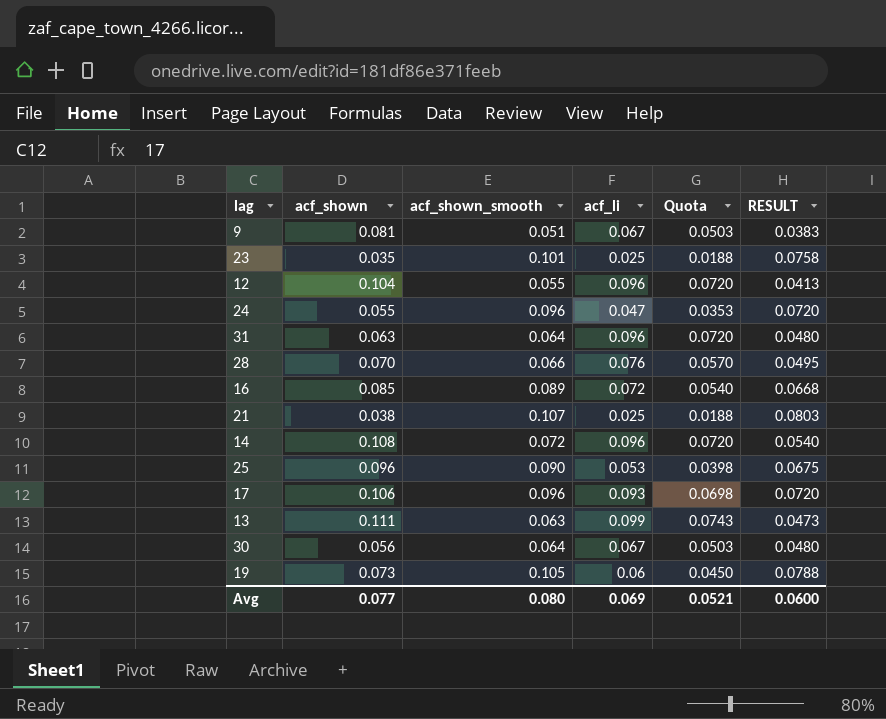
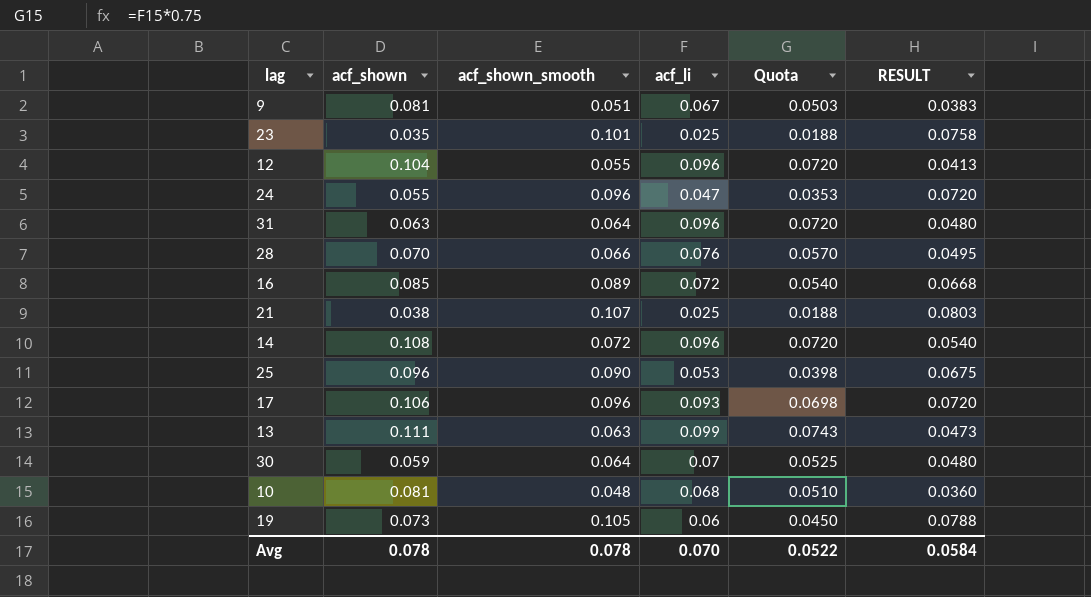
30 | acf_shown: 0.056 -> 0.059
30 | acf_li: 0.067 -> 0.07
30 | Quota: 0.0503 -> 0.0525
row 10: none -> 0.081 | 0.048 | 0.068 | 0.0510 | 0.0360
Avg | acf_shown: 0.077 -> 0.078
Avg | acf_shown_smooth: 0.080 -> 0.078
Avg | acf_li: 0.069 -> 0.070
Avg | Quota: 0.0521 -> 0.0522
Avg | RESULT: 0.0600 -> 0.0584

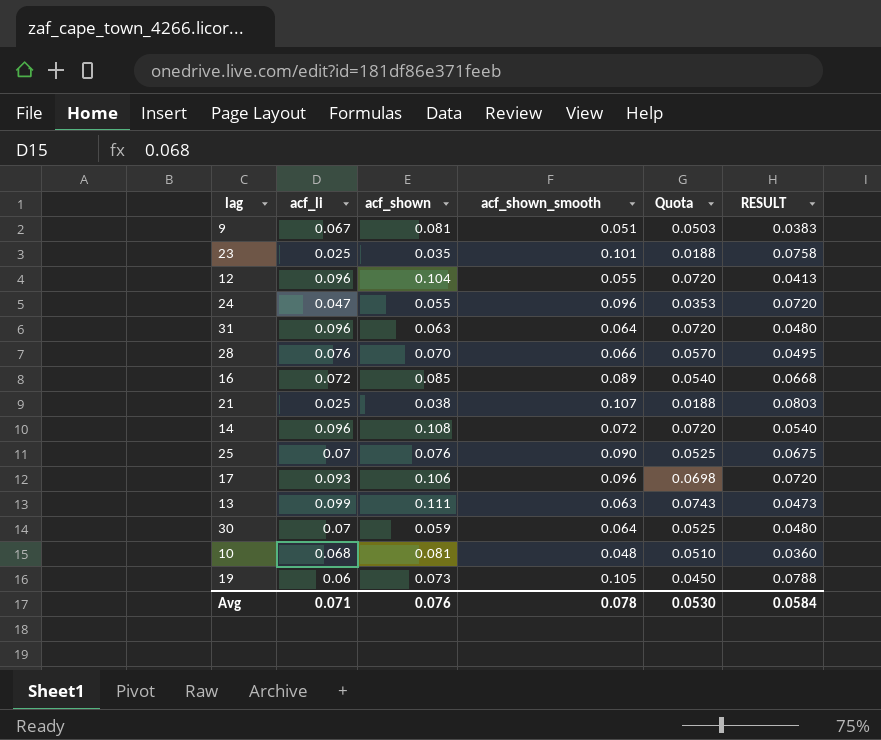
column acf_li | position: 4 -> 2
25 | acf_li: 0.053 -> 0.07
25 | acf_shown: 0.096 -> 0.076
25 | Quota: 0.0398 -> 0.0525
Avg | acf_li: 0.070 -> 0.071
Avg | acf_shown: 0.078 -> 0.076
Avg | Quota: 0.0522 -> 0.0530

